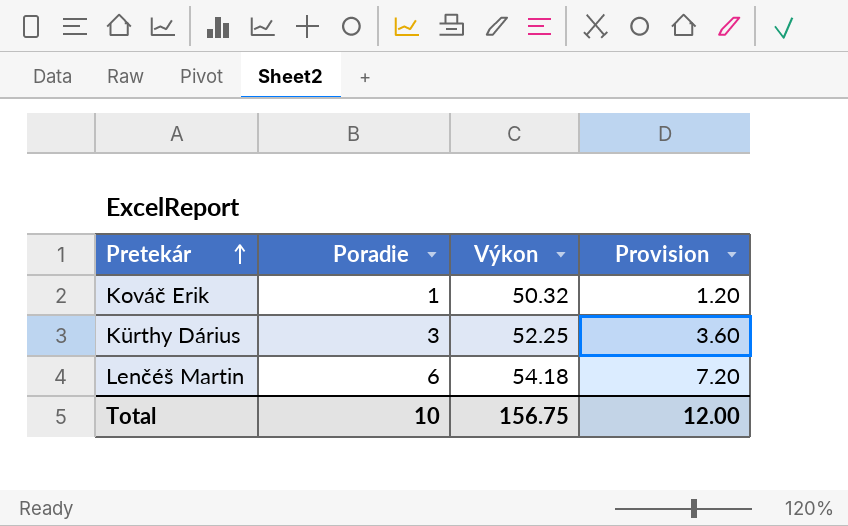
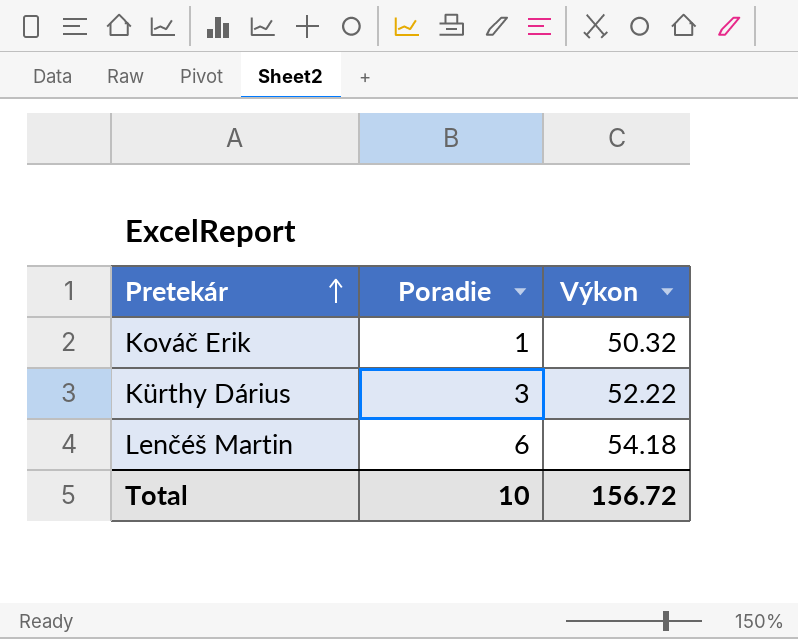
column Provision | formula: [Poradie] * 1.2 -> none
Kürthy Dárius | Výkon: 52.25 -> 52.22
Total | Výkon: 156.75 -> 156.72

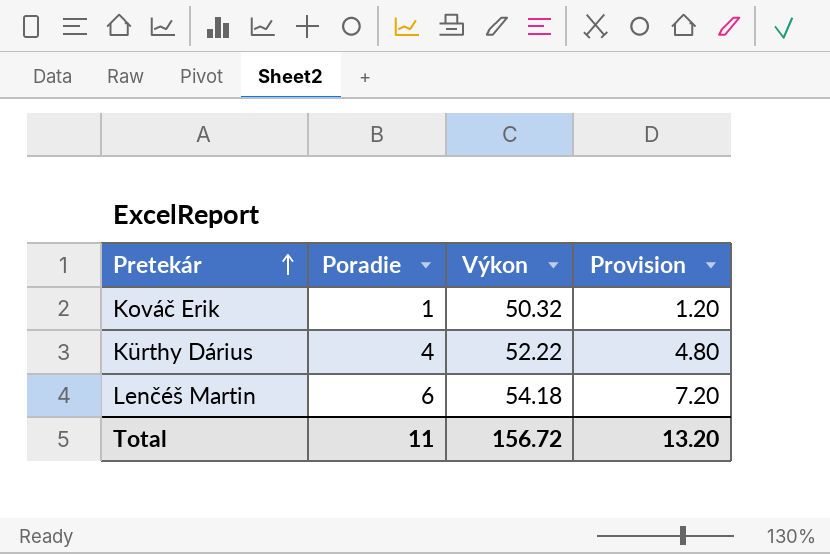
column Provision | formula: none -> [Poradie] * 1.2
Kürthy Dárius | Poradie: 3 -> 4
Total | Poradie: 10 -> 11

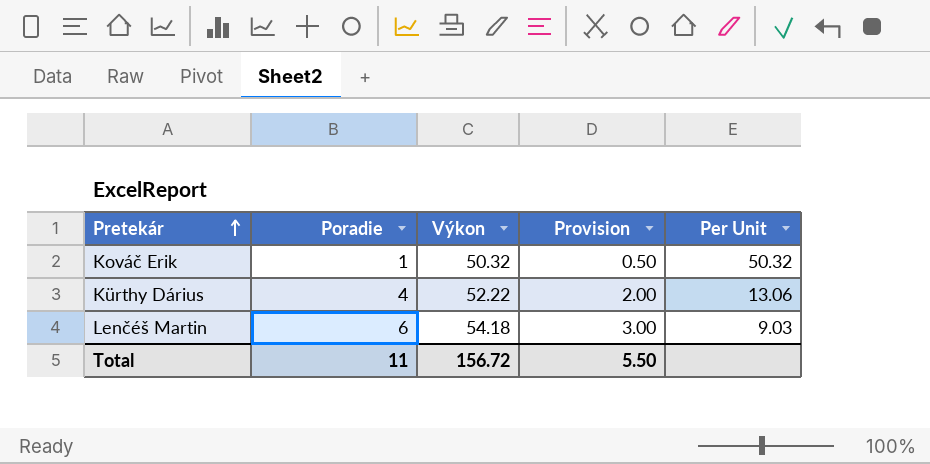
column Provision | formula: [Poradie] * 1.2 -> [Poradie] * 0.5
column Per Unit | formula: none -> [Výkon] / [Poradie]
Total | Provision: 13.20 -> 5.50

